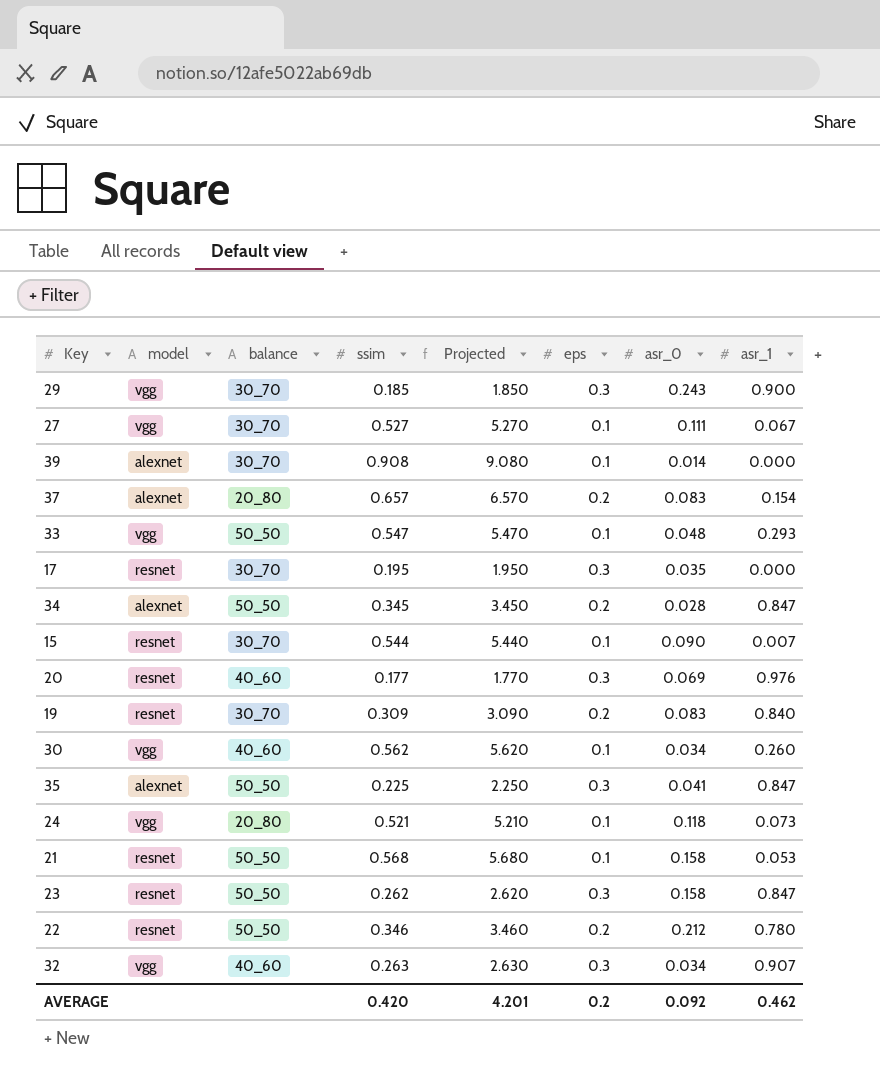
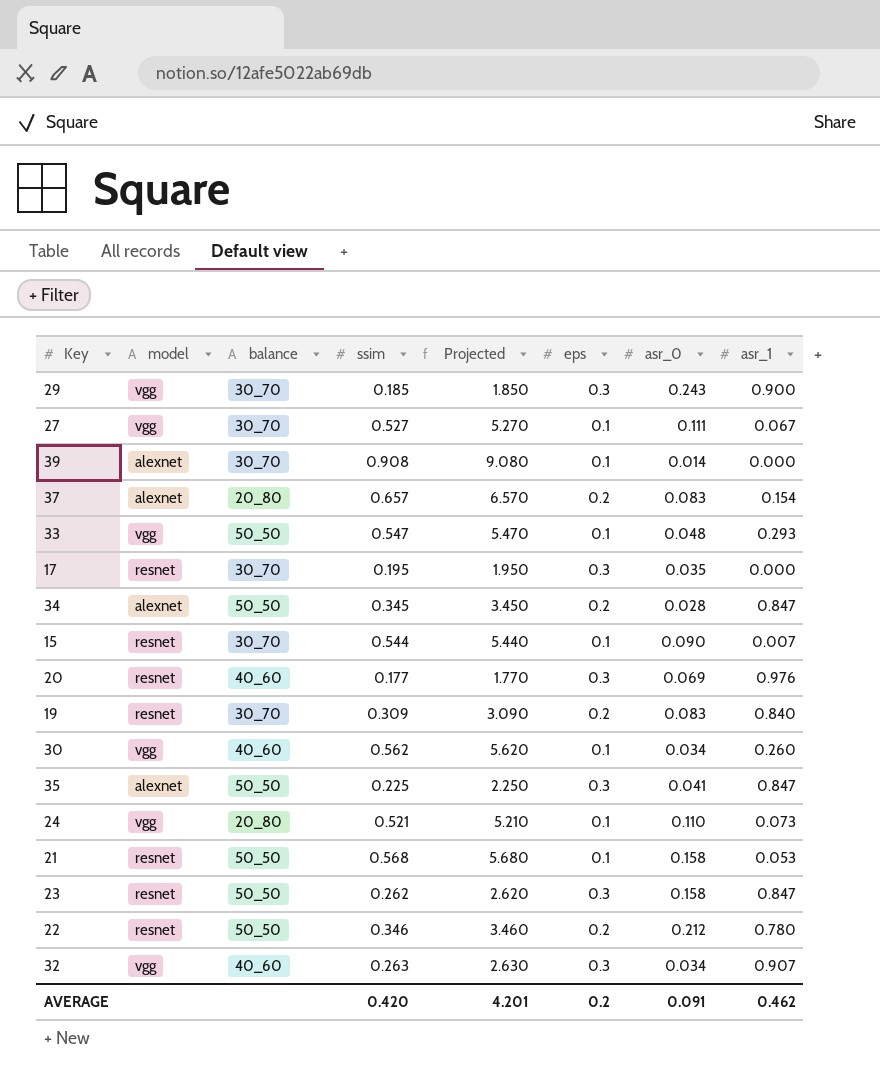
24 | asr_0: 0.118 -> 0.110
AVERAGE | asr_0: 0.092 -> 0.091

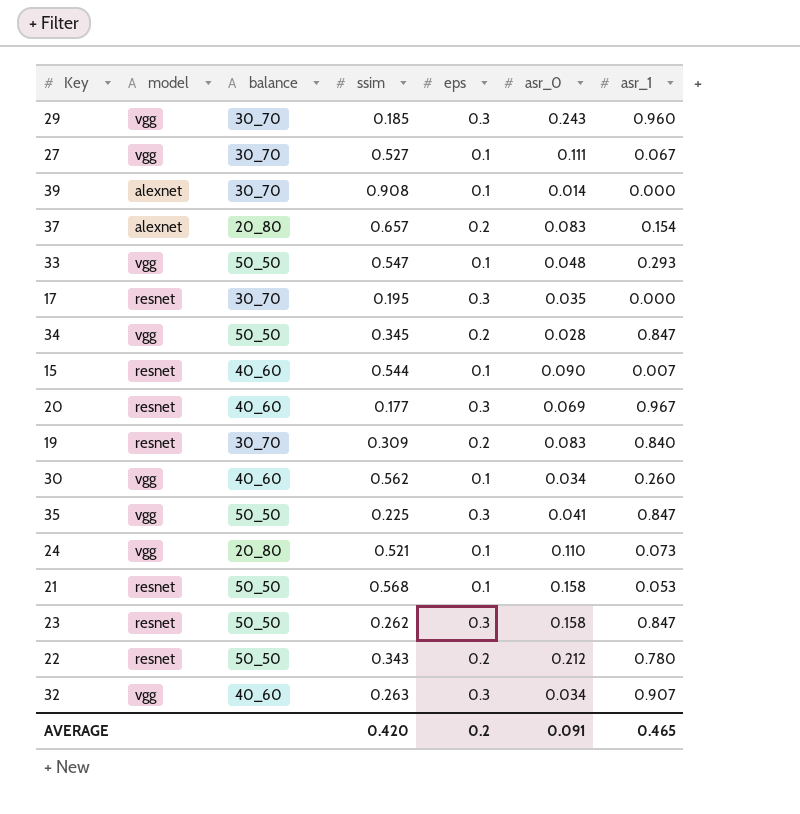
column Projected | formula: [ssim] * 10 -> none
29 | asr_1: 0.900 -> 0.960
34 | model: alexnet -> vgg
15 | balance: 30_70 -> 40_60
20 | asr_1: 0.976 -> 0.967
35 | model: alexnet -> vgg
22 | ssim: 0.346 -> 0.343
AVERAGE | asr_1: 0.462 -> 0.465

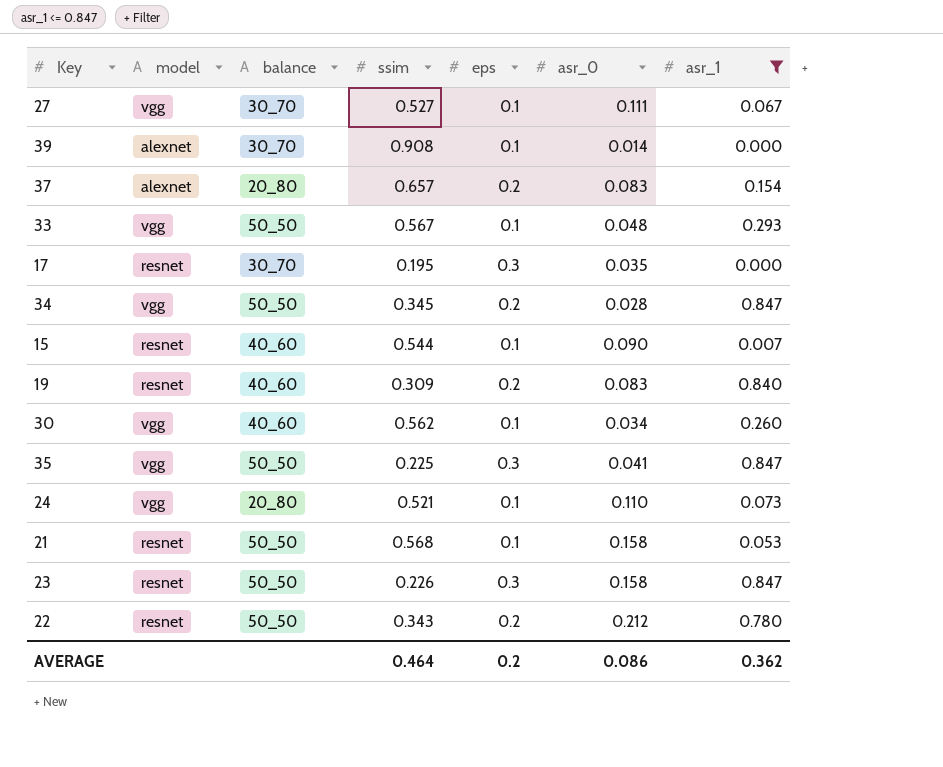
filter: none -> asr_1 <= 0.847
33 | ssim: 0.547 -> 0.567
19 | balance: 30_70 -> 40_60
23 | ssim: 0.262 -> 0.226
AVERAGE | ssim: 0.420 -> 0.464
AVERAGE | asr_0: 0.091 -> 0.086
AVERAGE | asr_1: 0.465 -> 0.362

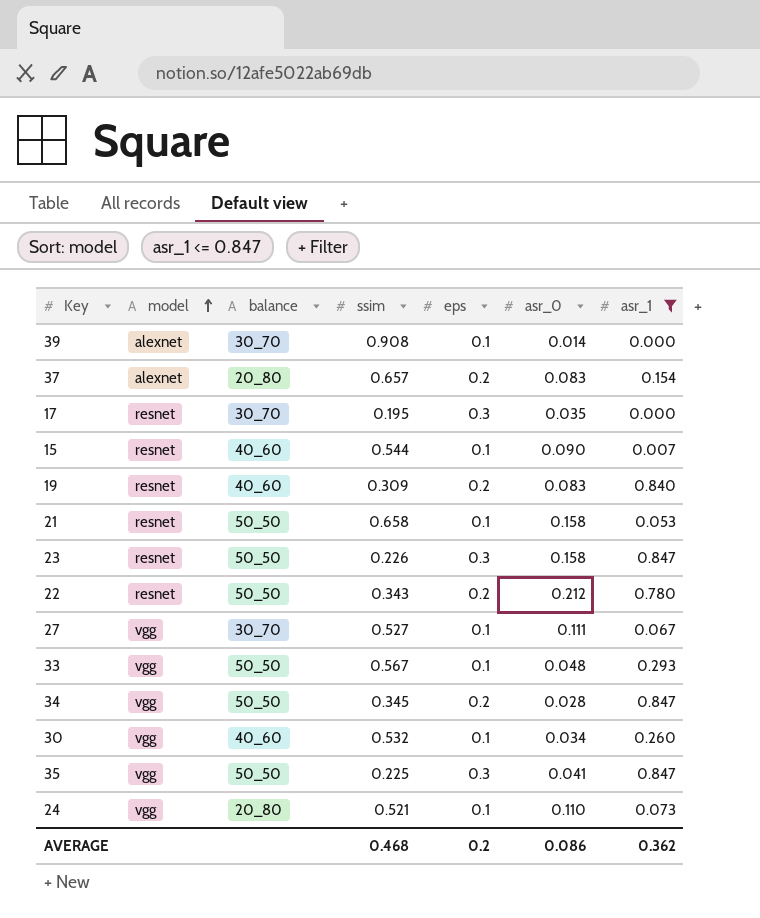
row order: none -> model ascending
21 | ssim: 0.568 -> 0.658
30 | ssim: 0.562 -> 0.532
AVERAGE | ssim: 0.464 -> 0.468

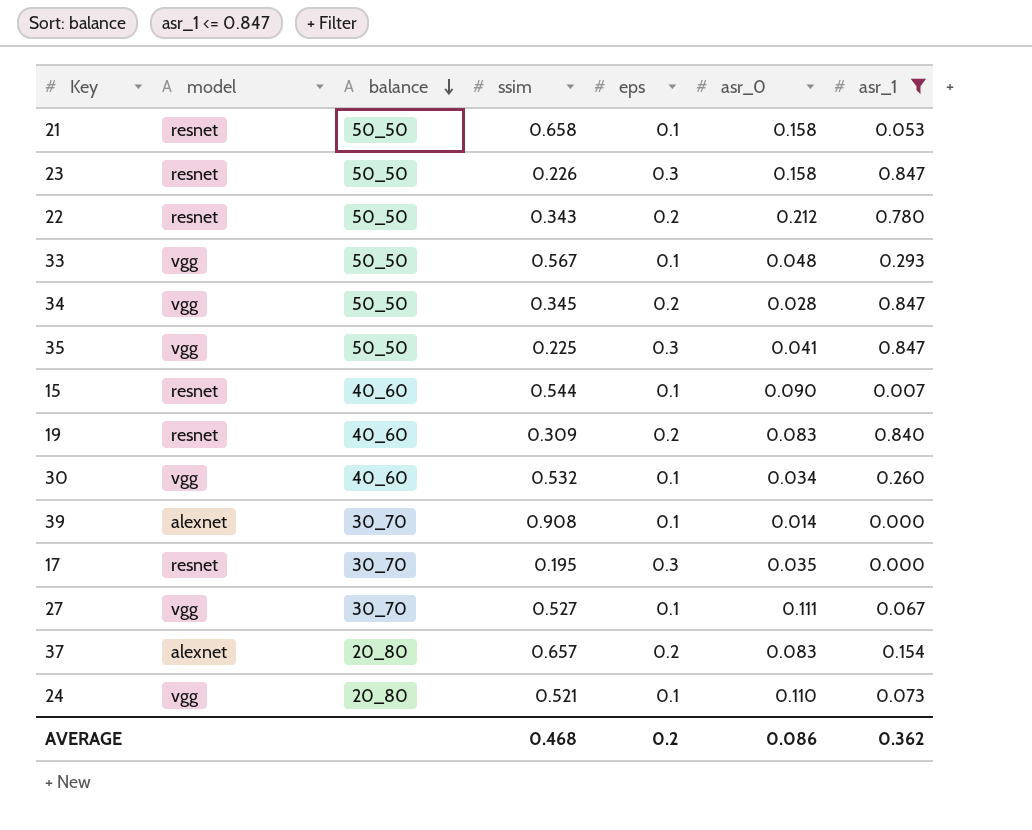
row order: model ascending -> balance descending

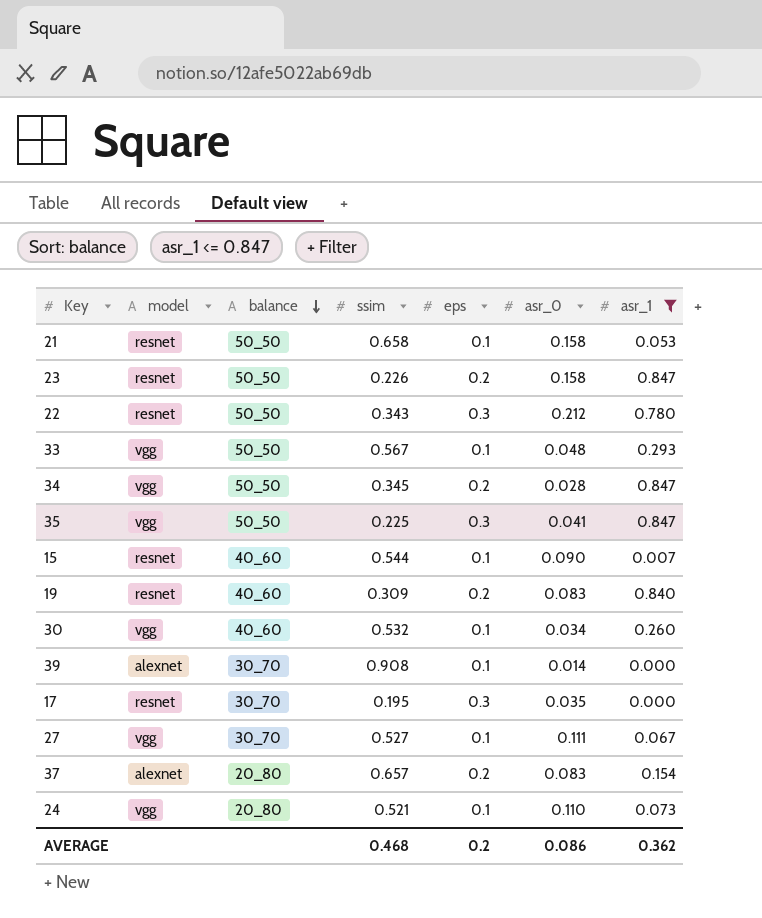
23 | eps: 0.3 -> 0.2
22 | eps: 0.2 -> 0.3

